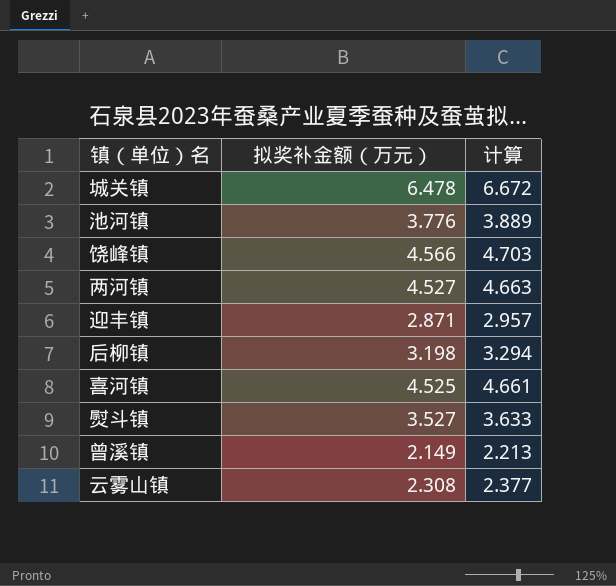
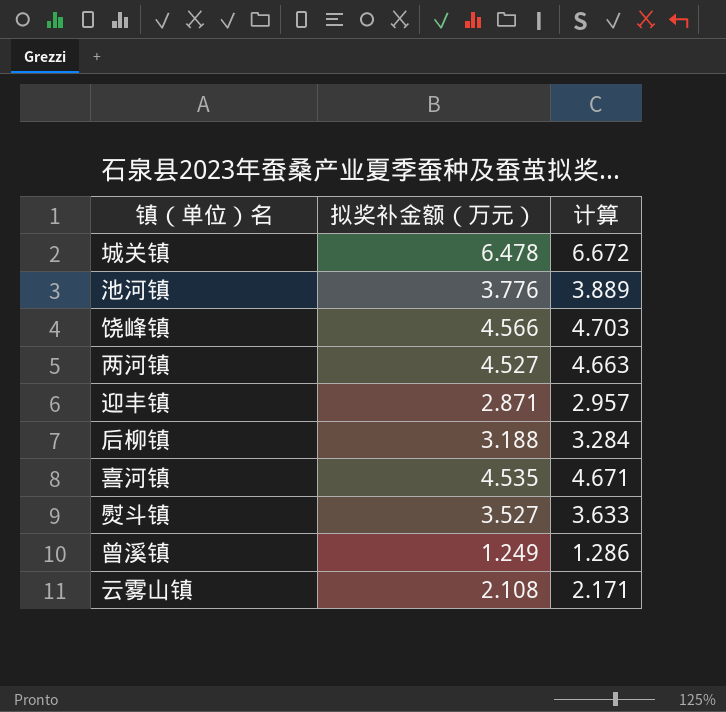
后柳镇 | 拟奖补金额（万元）: 3.198 -> 3.188
后柳镇 | 计算: 3.294 -> 3.284
喜河镇 | 拟奖补金额（万元）: 4.525 -> 4.535
喜河镇 | 计算: 4.661 -> 4.671
曾溪镇 | 拟奖补金额（万元）: 2.149 -> 1.249
曾溪镇 | 计算: 2.213 -> 1.286
云雾山镇 | 拟奖补金额（万元）: 2.308 -> 2.108
云雾山镇 | 计算: 2.377 -> 2.171

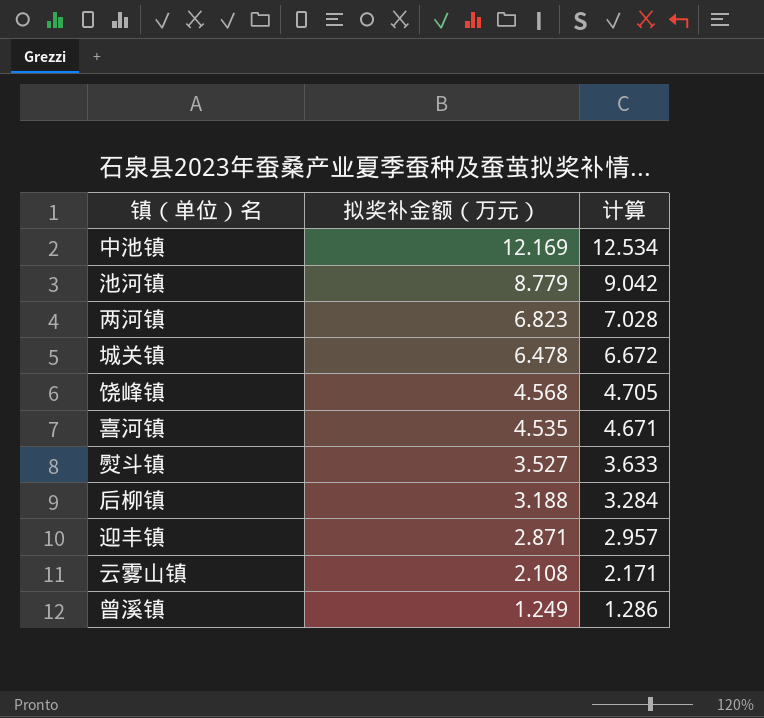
row order: none -> 拟奖补金额（万元） descending
row 中池镇: none -> 12.169 | 12.534
池河镇 | 拟奖补金额（万元）: 3.776 -> 8.779
池河镇 | 计算: 3.889 -> 9.042
两河镇 | 拟奖补金额（万元）: 4.527 -> 6.823
两河镇 | 计算: 4.663 -> 7.028
饶峰镇 | 拟奖补金额（万元）: 4.566 -> 4.568
饶峰镇 | 计算: 4.703 -> 4.705

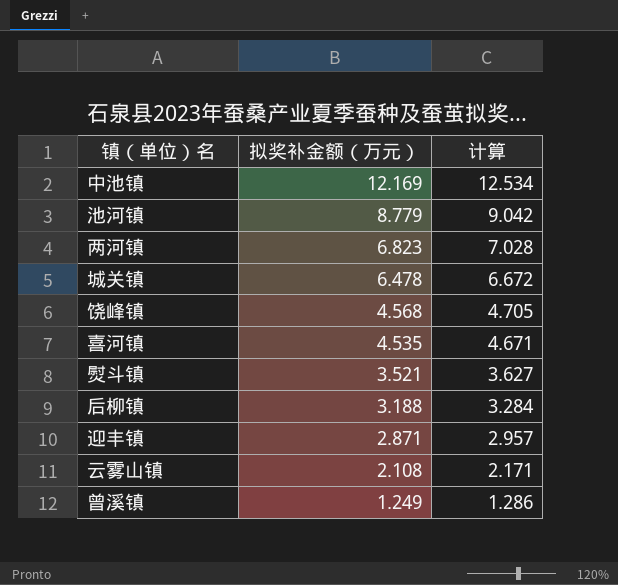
熨斗镇 | 拟奖补金额（万元）: 3.527 -> 3.521
熨斗镇 | 计算: 3.633 -> 3.627

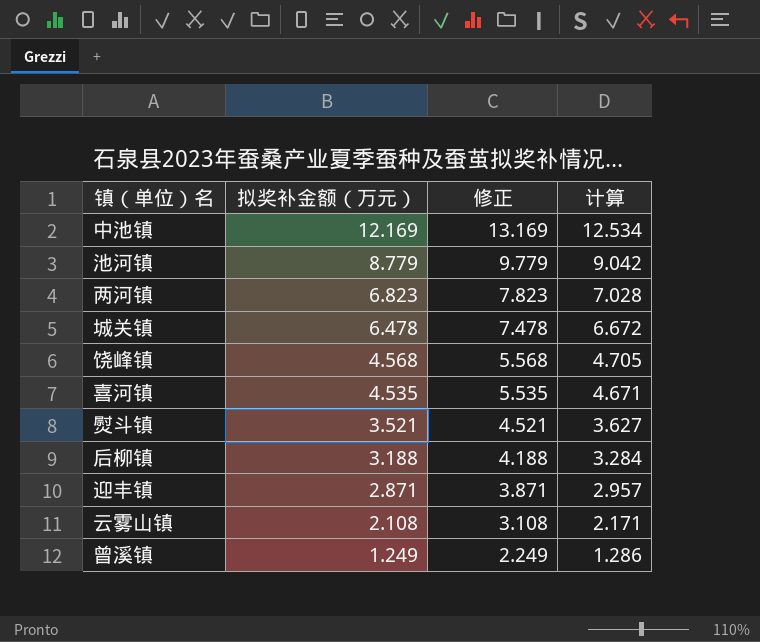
column 修正 | formula: none -> [拟奖补金额（万元）] + 1

